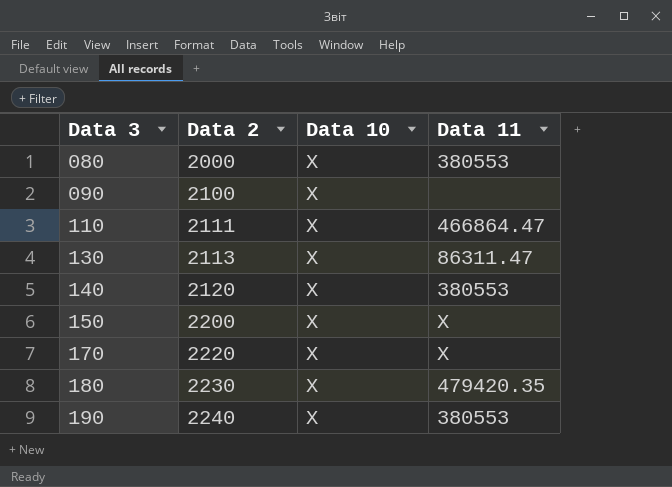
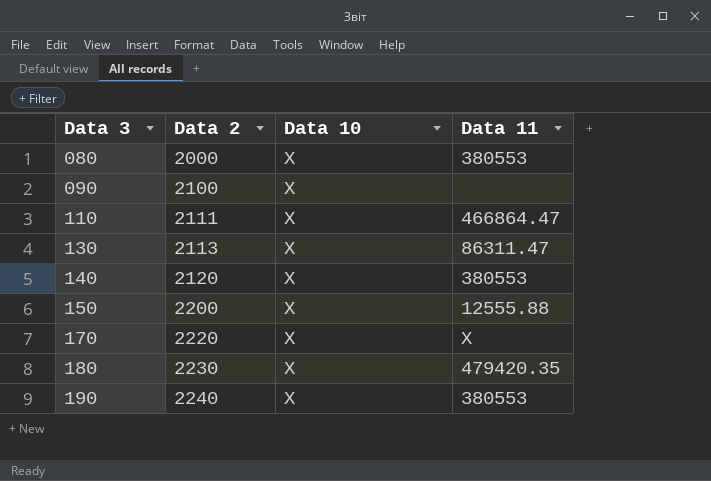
150 | Data 11: X -> 12555.88

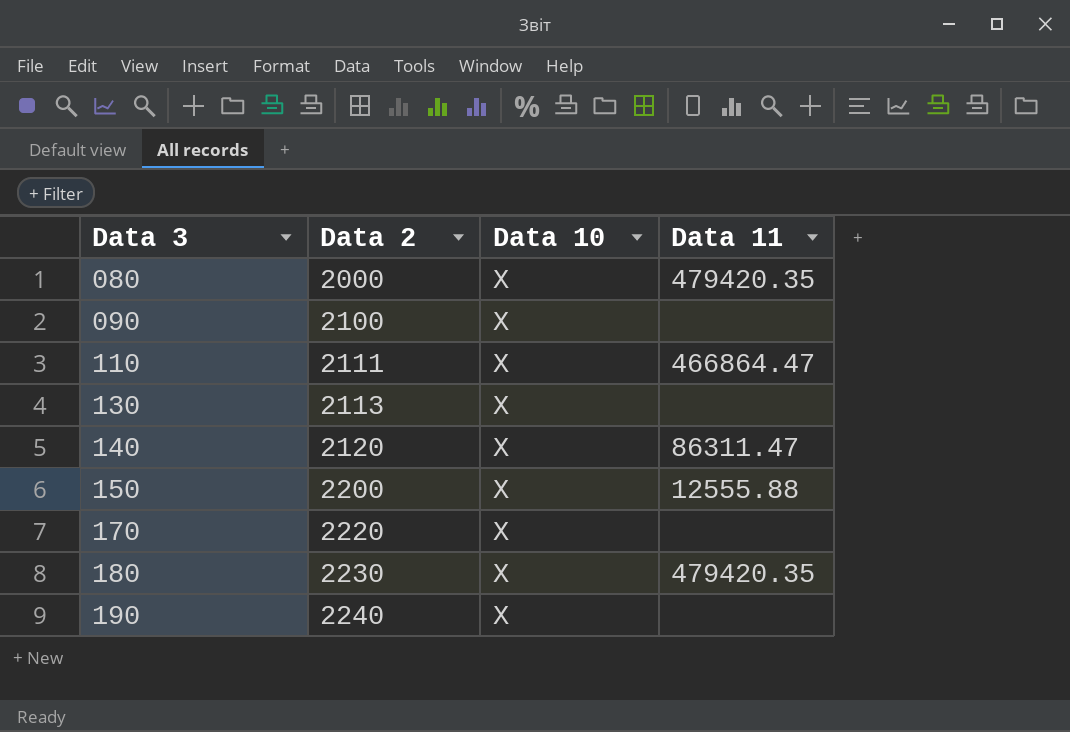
080 | Data 11: 380553 -> 479420.35
130 | Data 11: 86311.47 -> none
140 | Data 11: 380553 -> 86311.47
170 | Data 11: X -> none
190 | Data 11: 380553 -> none

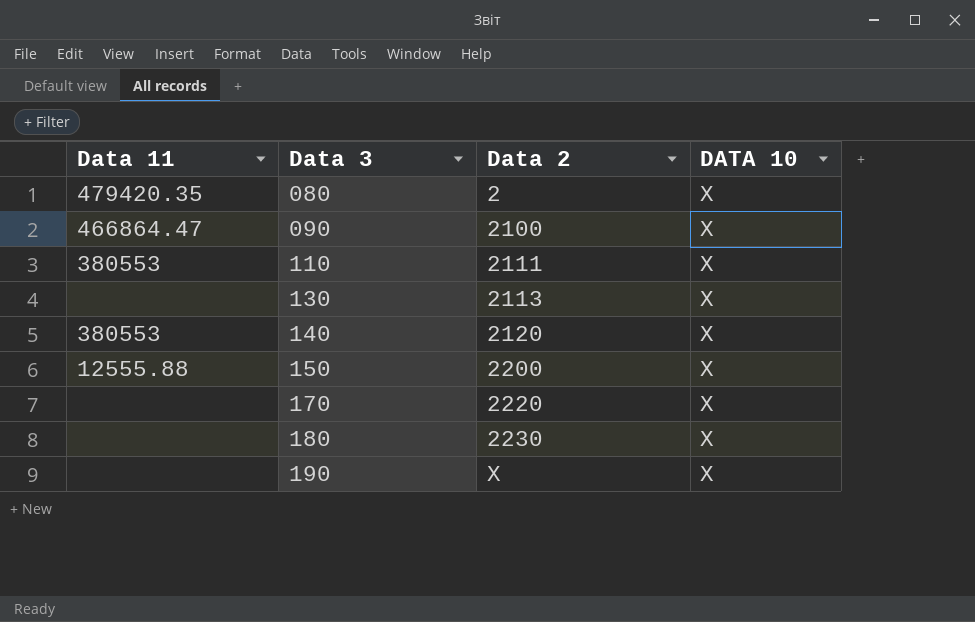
column Data 11 | position: 4 -> 1
column name: Data 10 -> DATA 10
080 | Data 2: 2000 -> 2
090 | Data 11: none -> 466864.47
110 | Data 11: 466864.47 -> 380553
140 | Data 11: 86311.47 -> 380553
180 | Data 11: 479420.35 -> none
190 | Data 2: 2240 -> X

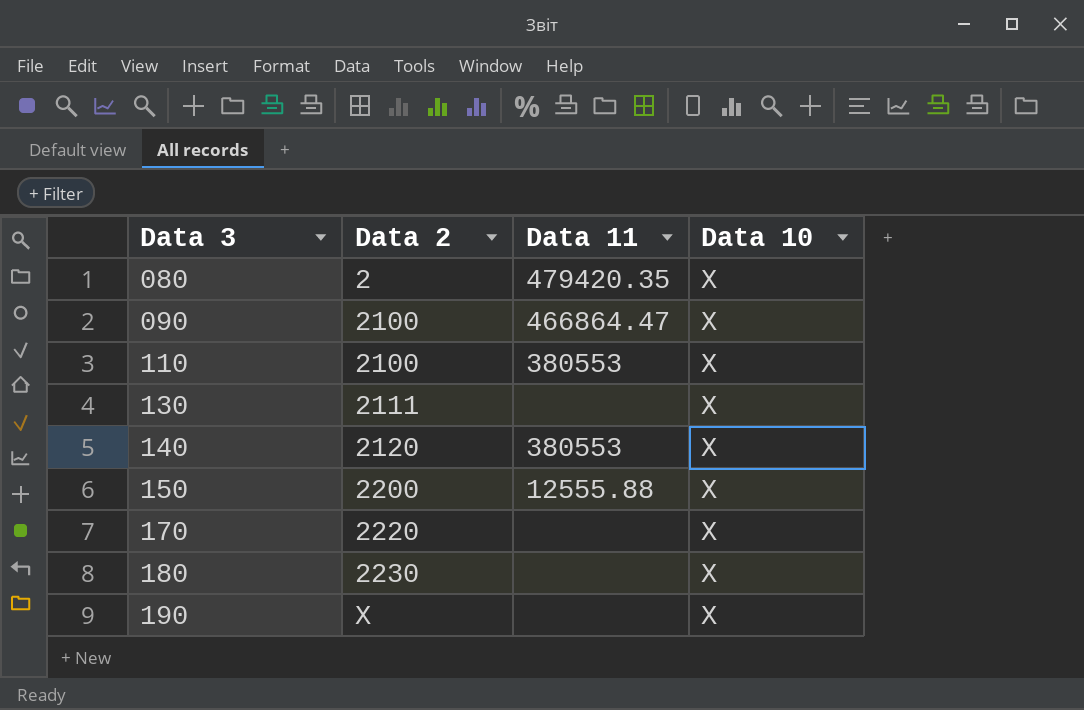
column Data 11 | position: 1 -> 3
column name: DATA 10 -> Data 10
110 | Data 2: 2111 -> 2100
130 | Data 2: 2113 -> 2111

